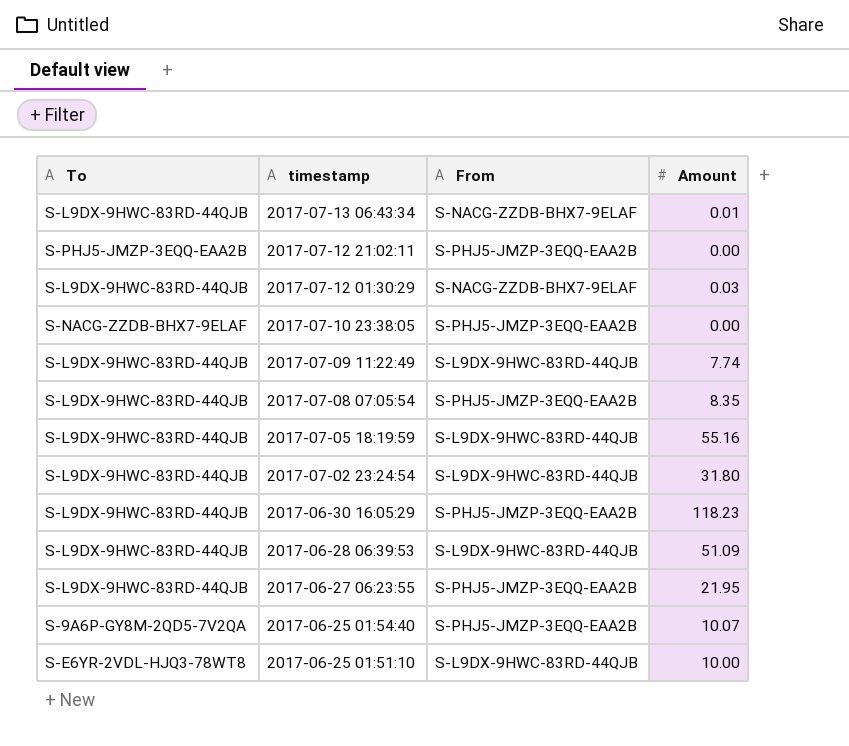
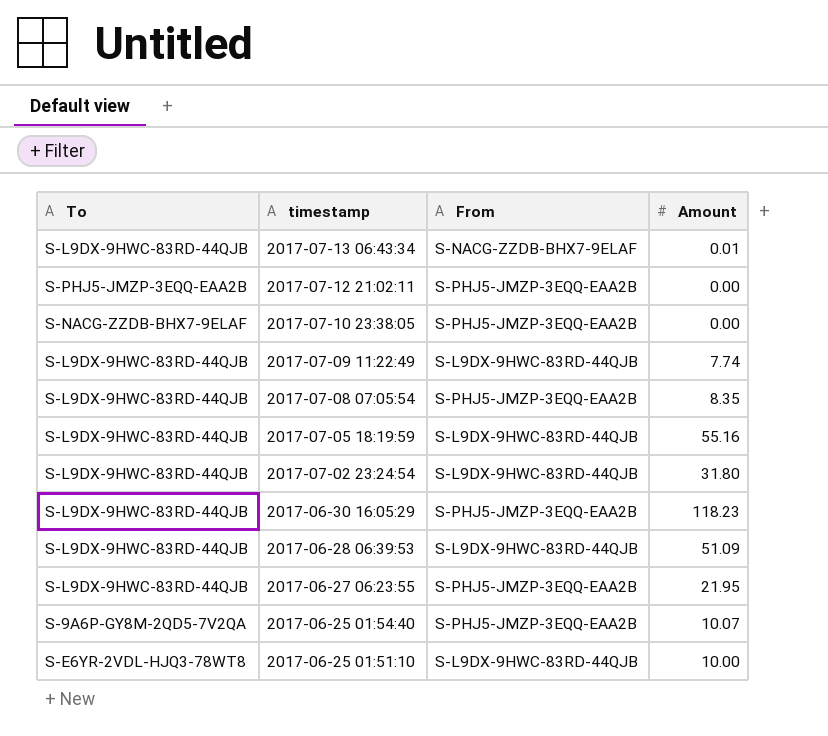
row 2017-07-12 01:30:29: S-L9DX-9HWC-83RD-44QJB | S-NACG-ZZDB-BHX7-9ELAF | 0.03 -> none

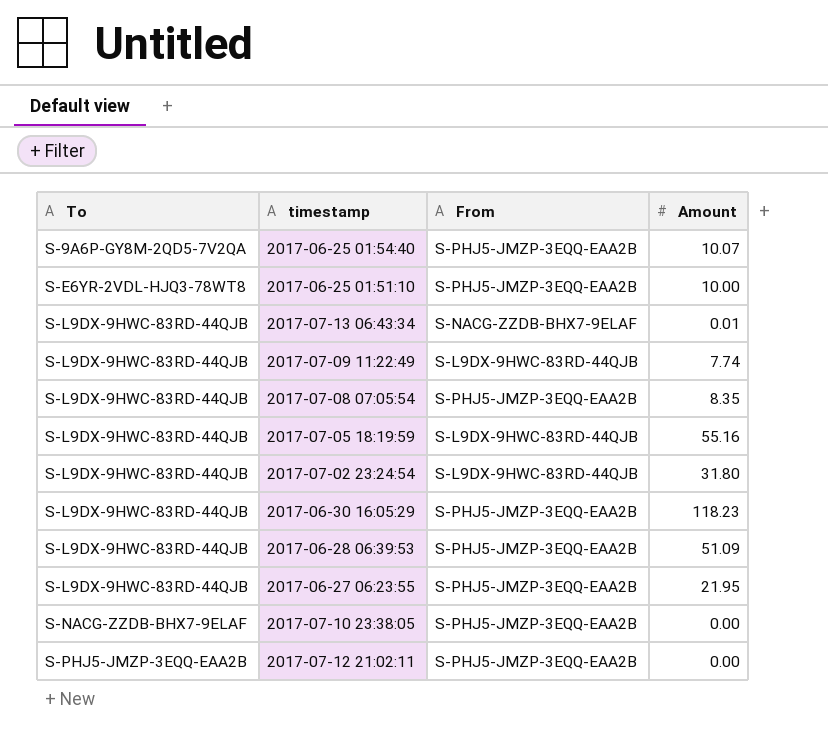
row order: timestamp descending -> To ascending
2017-06-25 01:51:10 | From: S-L9DX-9HWC-83RD-44QJB -> S-PHJ5-JMZP-3EQQ-EAA2B
2017-06-28 06:39:53 | From: S-L9DX-9HWC-83RD-44QJB -> S-PHJ5-JMZP-3EQQ-EAA2B

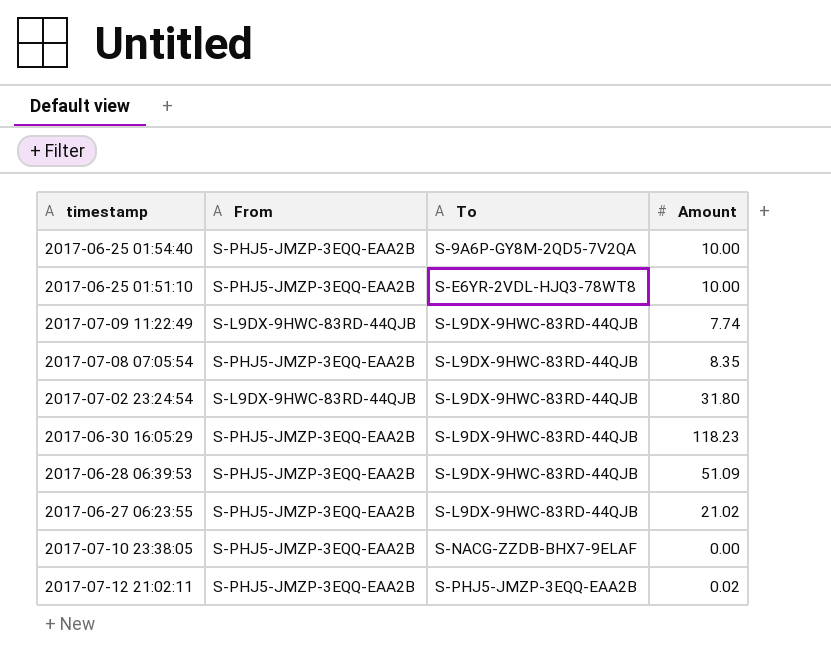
column To | position: 1 -> 3
row 2017-07-13 06:43:34: S-L9DX-9HWC-83RD-44QJB | S-NACG-ZZDB-BHX7-9ELAF | 0.01 -> none
row 2017-07-05 18:19:59: S-L9DX-9HWC-83RD-44QJB | S-L9DX-9HWC-83RD-44QJB | 55.16 -> none
2017-06-25 01:54:40 | Amount: 10.07 -> 10.00
2017-06-27 06:23:55 | Amount: 21.95 -> 21.02
2017-07-12 21:02:11 | Amount: 0.00 -> 0.02

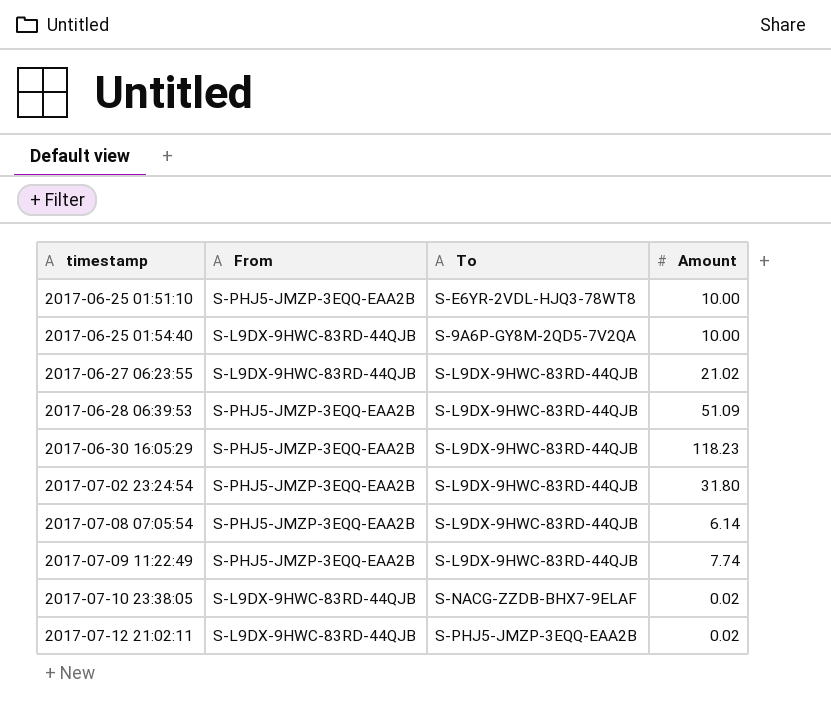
row order: To ascending -> timestamp ascending
2017-06-25 01:54:40 | From: S-PHJ5-JMZP-3EQQ-EAA2B -> S-L9DX-9HWC-83RD-44QJB
2017-06-27 06:23:55 | From: S-PHJ5-JMZP-3EQQ-EAA2B -> S-L9DX-9HWC-83RD-44QJB
2017-07-02 23:24:54 | From: S-L9DX-9HWC-83RD-44QJB -> S-PHJ5-JMZP-3EQQ-EAA2B
2017-07-08 07:05:54 | Amount: 8.35 -> 6.14
2017-07-09 11:22:49 | From: S-L9DX-9HWC-83RD-44QJB -> S-PHJ5-JMZP-3EQQ-EAA2B
2017-07-10 23:38:05 | From: S-PHJ5-JMZP-3EQQ-EAA2B -> S-L9DX-9HWC-83RD-44QJB
2017-07-10 23:38:05 | Amount: 0.00 -> 0.02
2017-07-12 21:02:11 | From: S-PHJ5-JMZP-3EQQ-EAA2B -> S-L9DX-9HWC-83RD-44QJB

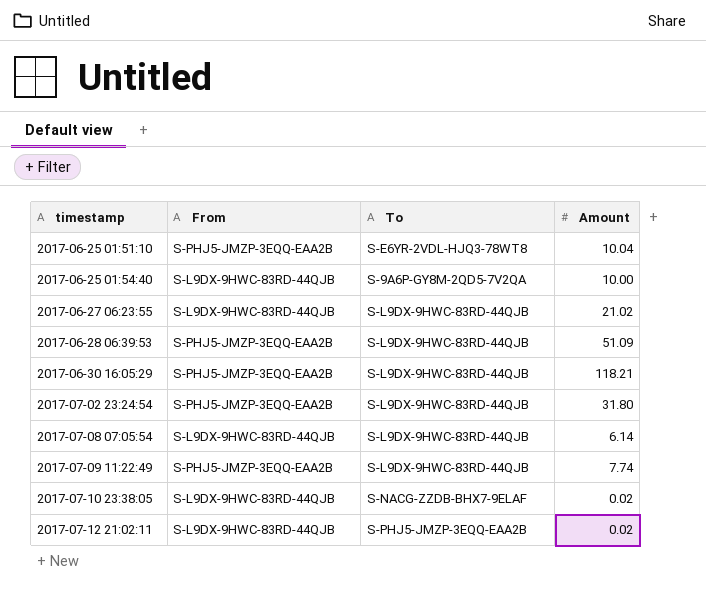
2017-06-25 01:51:10 | Amount: 10.00 -> 10.04
2017-06-30 16:05:29 | Amount: 118.23 -> 118.21
2017-07-08 07:05:54 | From: S-PHJ5-JMZP-3EQQ-EAA2B -> S-L9DX-9HWC-83RD-44QJB

